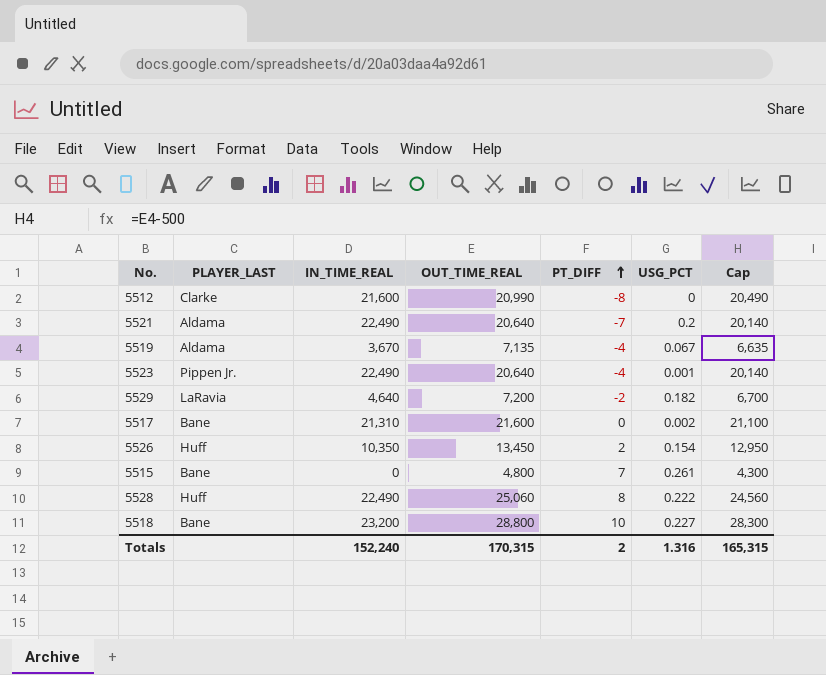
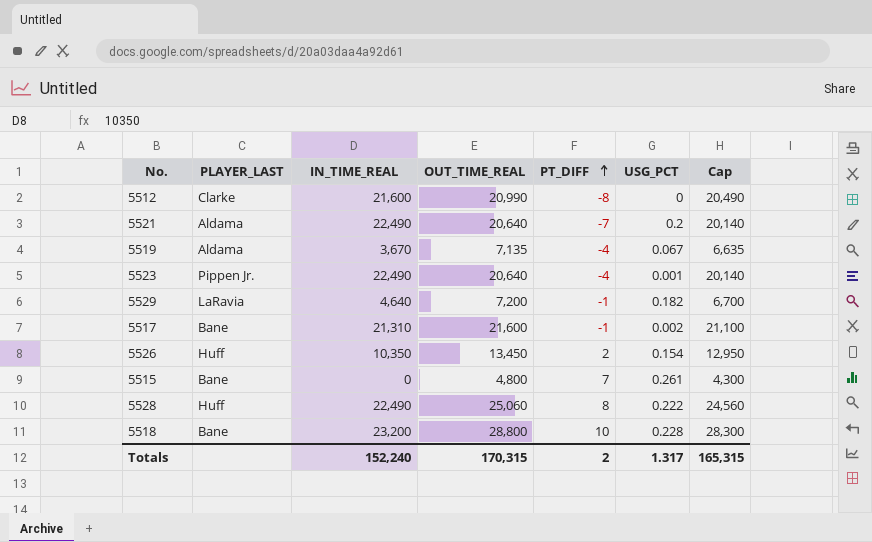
5529 | PT_DIFF: -2 -> -1
5517 | PT_DIFF: 0 -> -1
5518 | USG_PCT: 0.227 -> 0.228
Totals | USG_PCT: 1.316 -> 1.317

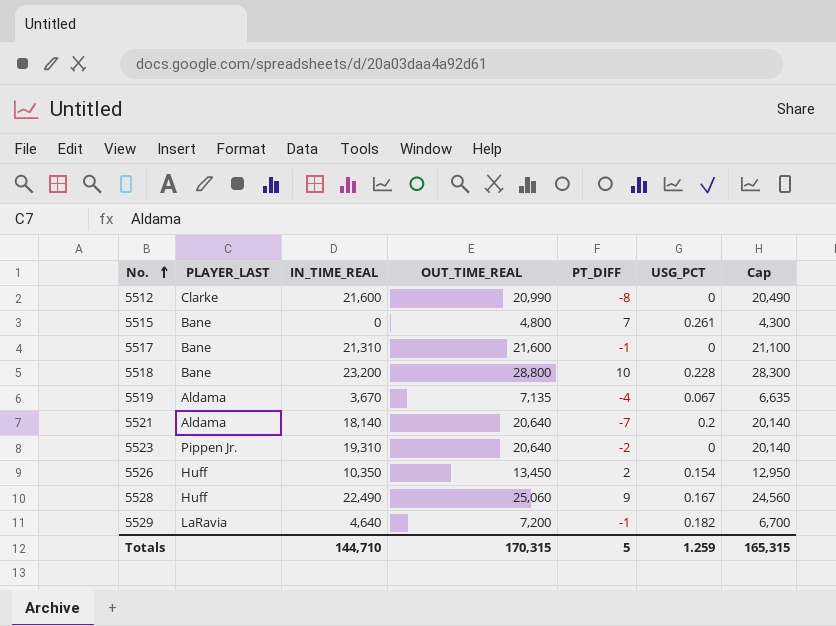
row order: PT_DIFF ascending -> No. ascending
5517 | USG_PCT: 0.002 -> 0
5521 | IN_TIME_REAL: 22,490 -> 18,140
5523 | IN_TIME_REAL: 22,490 -> 19,310
5523 | PT_DIFF: -4 -> -2
5523 | USG_PCT: 0.001 -> 0
5528 | PT_DIFF: 8 -> 9
5528 | USG_PCT: 0.222 -> 0.167
Totals | IN_TIME_REAL: 152,240 -> 144,710
Totals | PT_DIFF: 2 -> 5
Totals | USG_PCT: 1.317 -> 1.259

